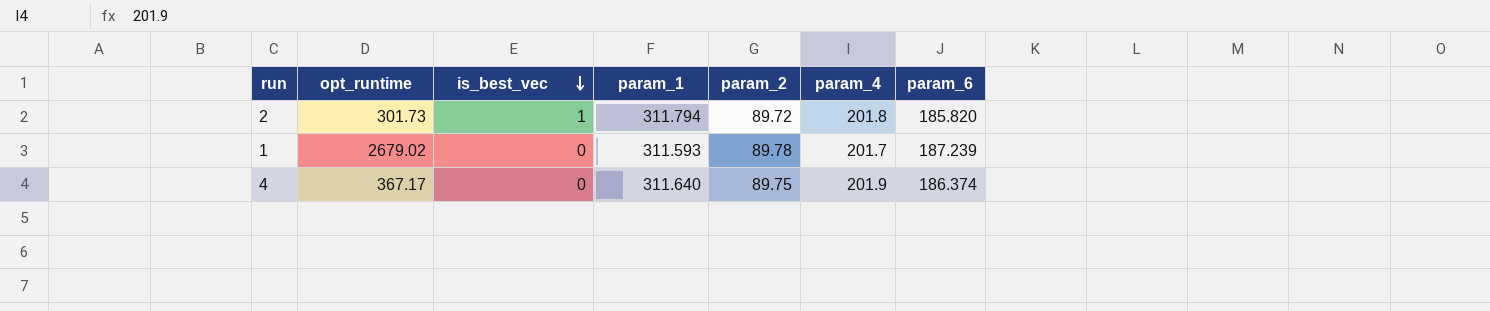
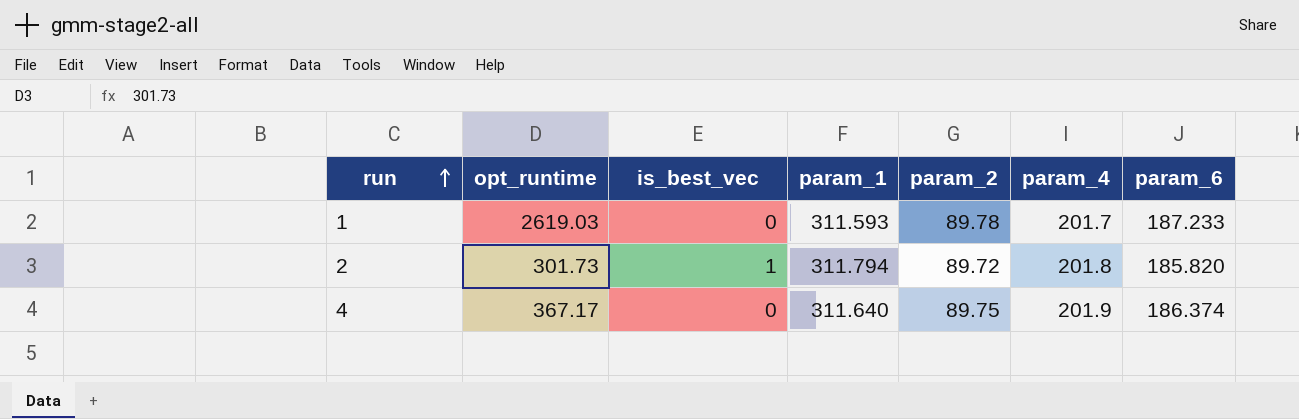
row order: is_best_vec descending -> run ascending
1 | opt_runtime: 2679.02 -> 2619.03
1 | param_6: 187.239 -> 187.233

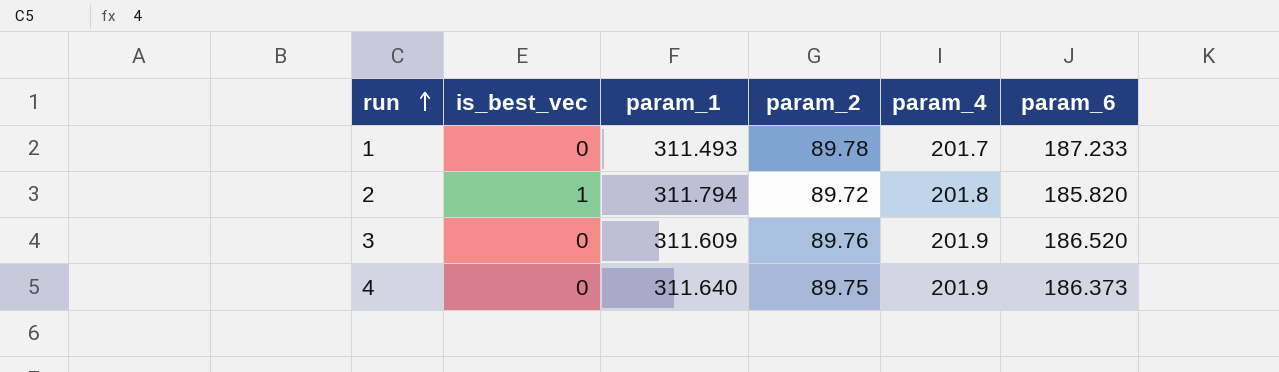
column opt_runtime | position: 2 -> none
1 | param_1: 311.593 -> 311.493
row 3: none -> 0 | 311.609 | 89.76 | 201.9 | 186.520
4 | param_6: 186.374 -> 186.373

